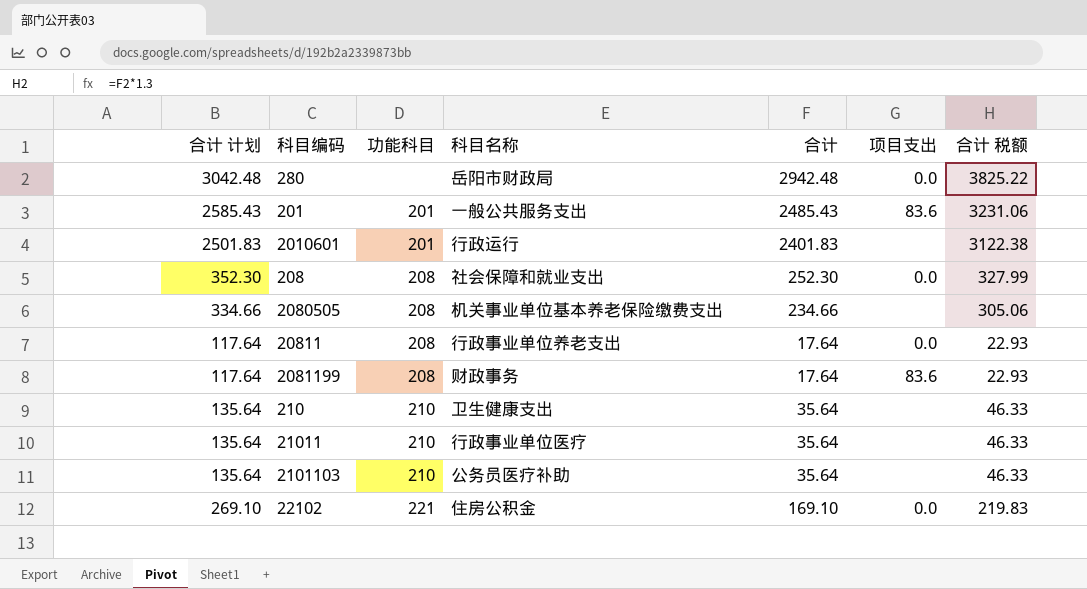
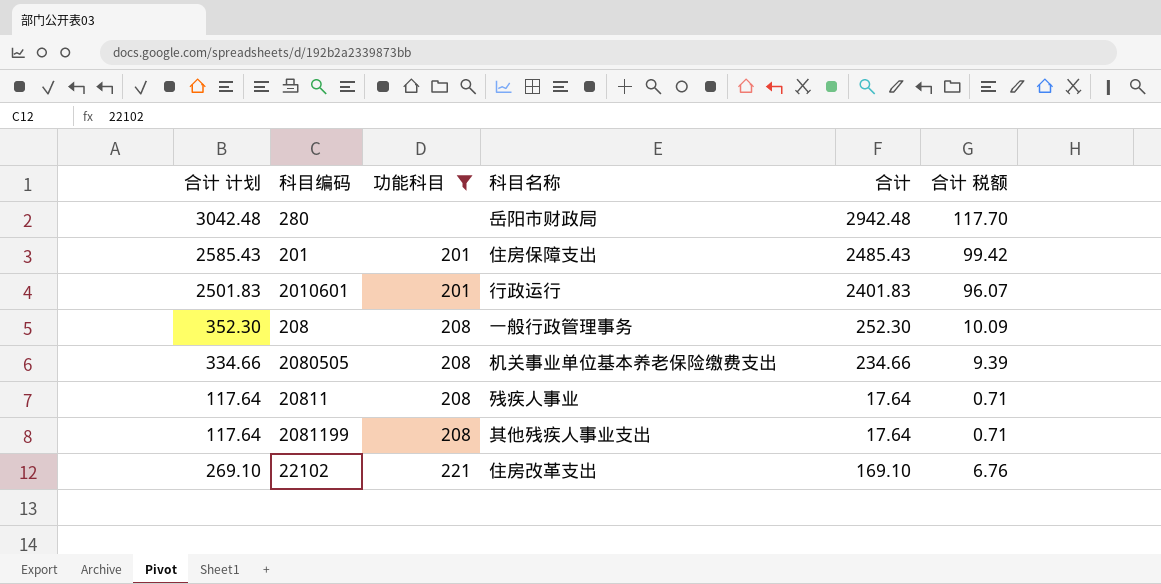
filter: none -> 功能科目 != 210
column 项目支出 | position: 6 -> none
column 合计 税额 | formula: [合计] * 1.3 -> [合计] * 0.04
201 | 科目名称: 一般公共服务支出 -> 住房保障支出
208 | 科目名称: 社会保障和就业支出 -> 一般行政管理事务
20811 | 科目名称: 行政事业单位养老支出 -> 残疾人事业
2081199 | 科目名称: 财政事务 -> 其他残疾人事业支出
22102 | 科目名称: 住房公积金 -> 住房改革支出

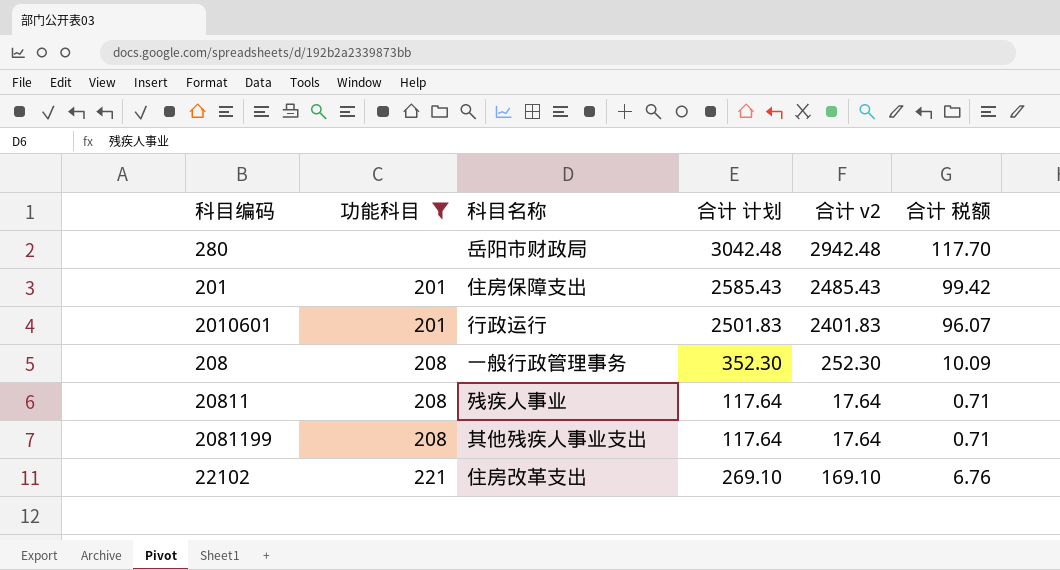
column 合计 计划 | position: 1 -> 4
column name: 合计 -> 合计 v2
row 2080505: 334.66 | 208 | 机关事业单位基本养老保险缴费支出 | 234.66 | 9.39 -> none

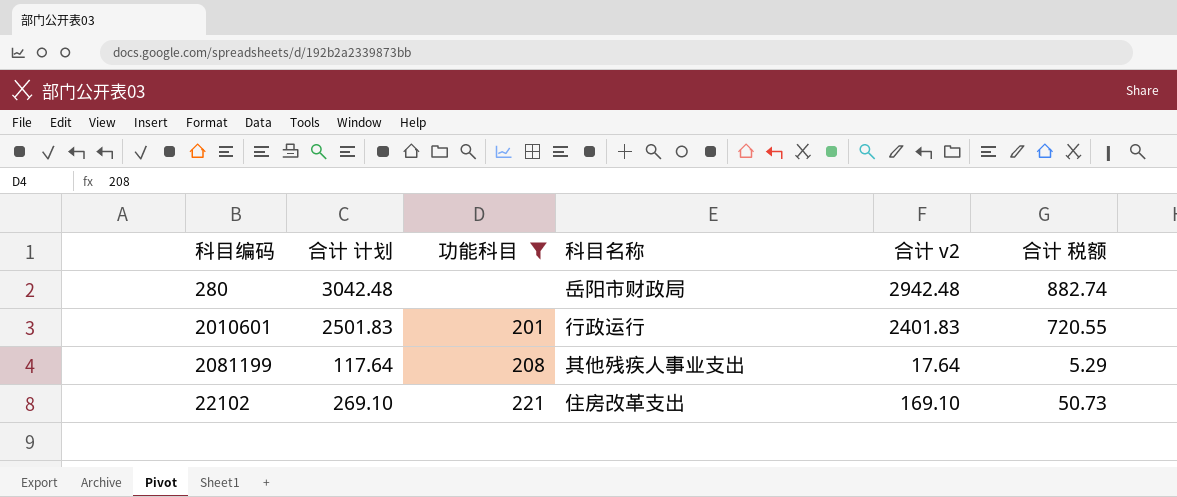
column 合计 计划 | position: 4 -> 2
column 合计 税额 | formula: [合计 v2] * 0.04 -> [合计 v2] * 0.3
row 201: 201 | 住房保障支出 | 2585.43 | 2485.43 | 99.42 -> none
row 208: 208 | 一般行政管理事务 | 352.30 | 252.30 | 10.09 -> none
row 20811: 208 | 残疾人事业 | 117.64 | 17.64 | 0.71 -> none

